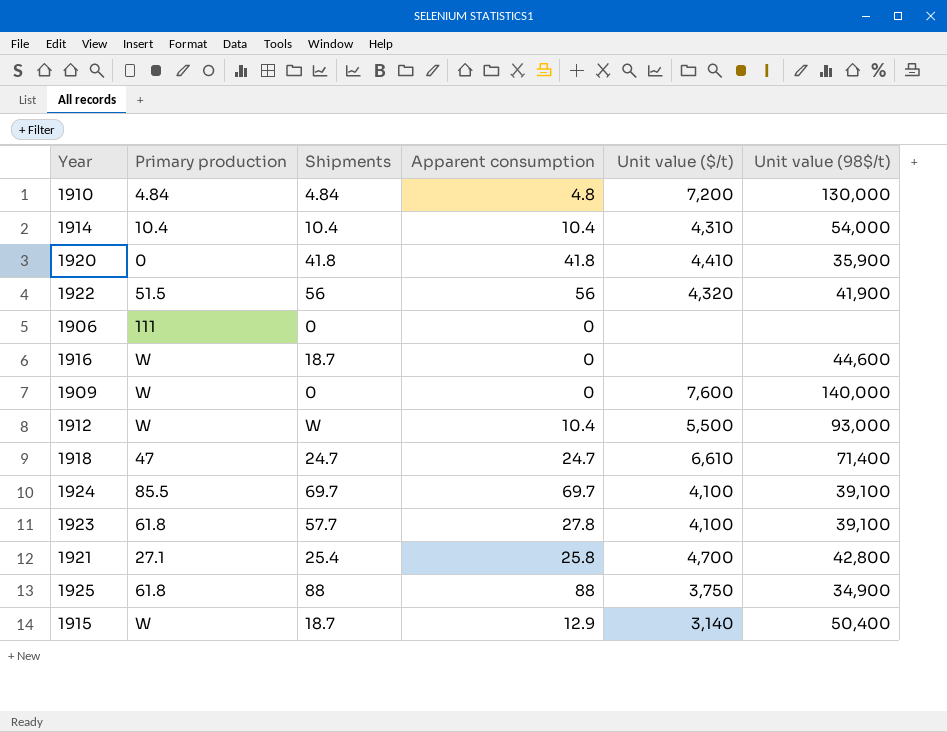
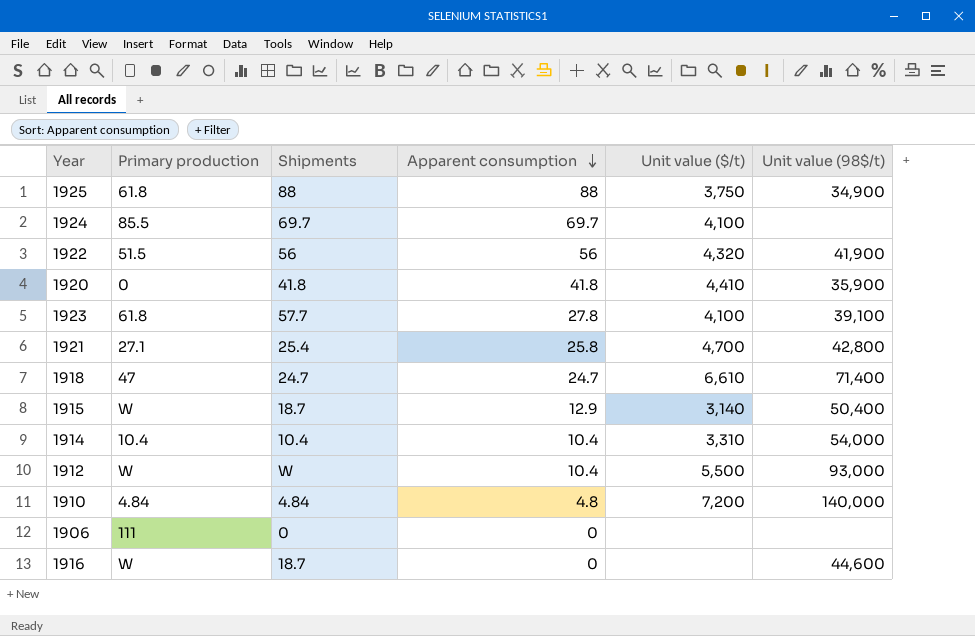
row order: none -> Apparent consumption descending
row 1909: W | 0 | 0 | 7,600 | 140,000 -> none
1924 | Unit value (98$/t): 39,100 -> none
1914 | Unit value ($/t): 4,310 -> 3,310
1910 | Unit value (98$/t): 130,000 -> 140,000

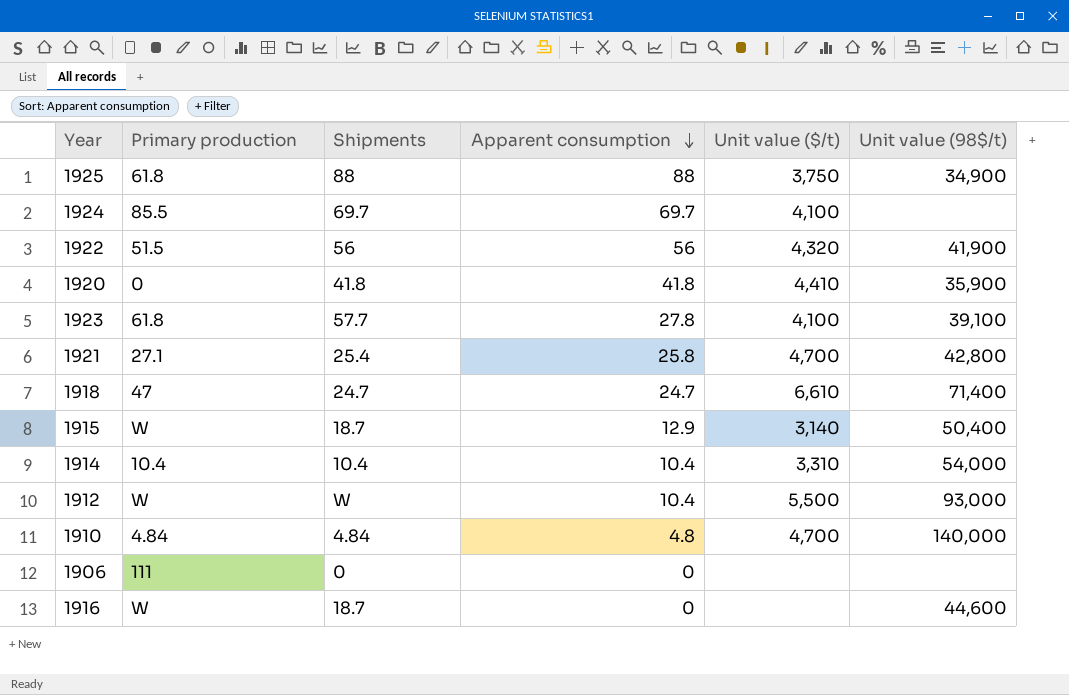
1910 | Unit value ($/t): 7,200 -> 4,700

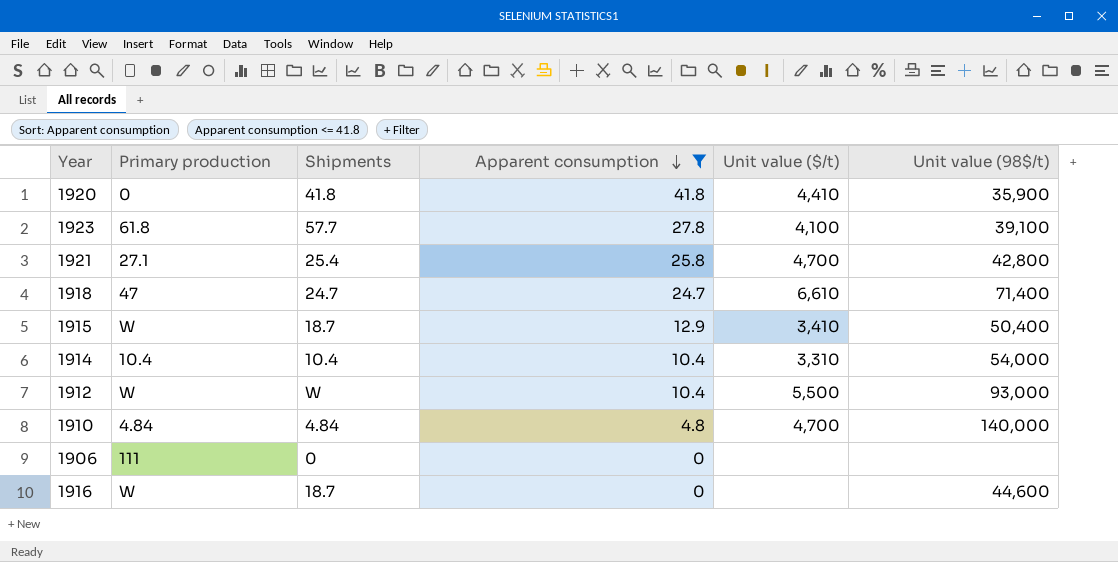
filter: none -> Apparent consumption <= 41.8
1915 | Unit value ($/t): 3,140 -> 3,410

